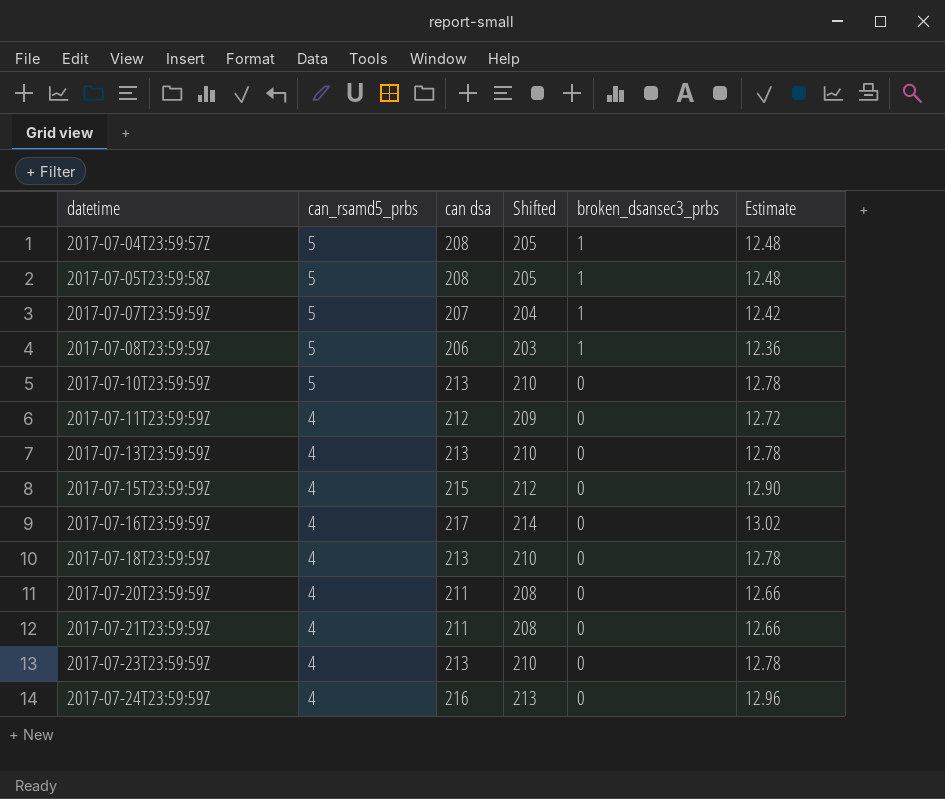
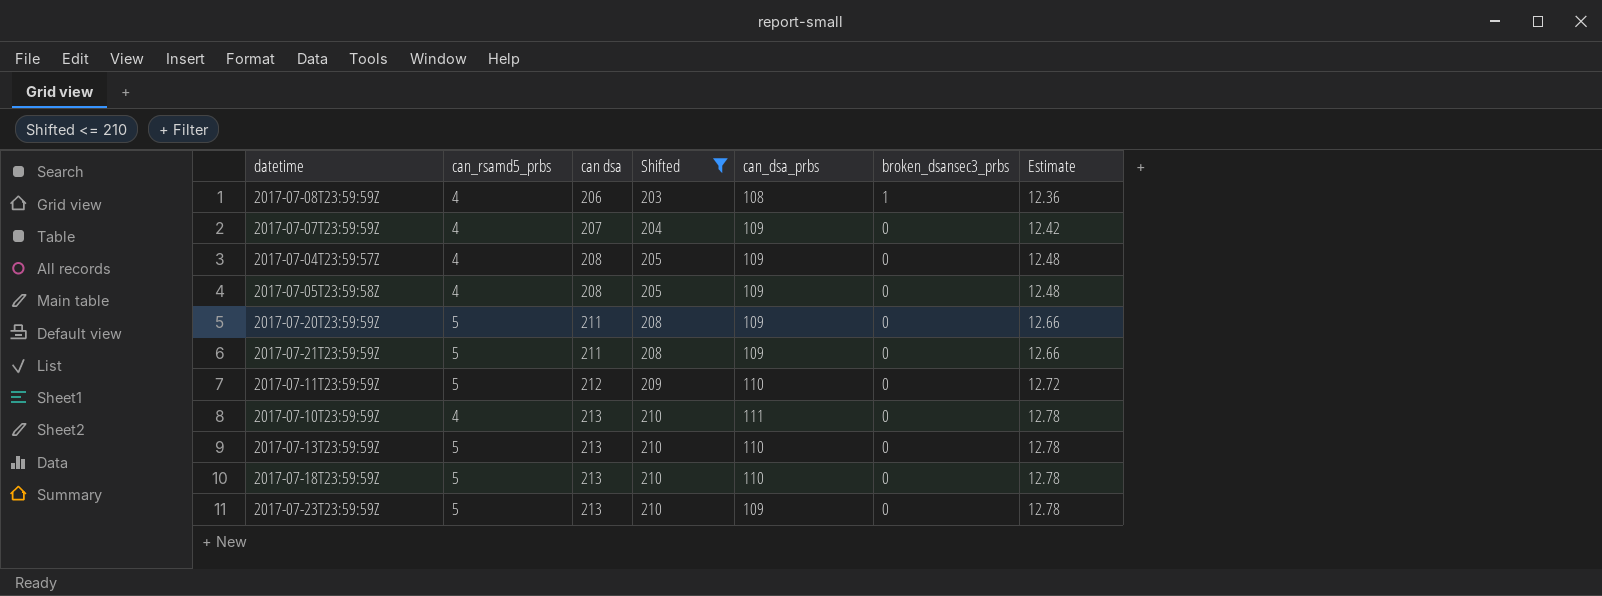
filter: none -> Shifted <= 210
row order: datetime ascending -> can dsa ascending
column can_dsa_prbs | position: none -> 5
2017-07-08T23:59:59Z | can_rsamd5_prbs: 5 -> 4
2017-07-07T23:59:59Z | can_rsamd5_prbs: 5 -> 4
2017-07-07T23:59:59Z | broken_dsansec3_prbs: 1 -> 0
2017-07-04T23:59:57Z | can_rsamd5_prbs: 5 -> 4
2017-07-04T23:59:57Z | broken_dsansec3_prbs: 1 -> 0
2017-07-05T23:59:58Z | can_rsamd5_prbs: 5 -> 4
2017-07-05T23:59:58Z | broken_dsansec3_prbs: 1 -> 0
2017-07-20T23:59:59Z | can_rsamd5_prbs: 4 -> 5
2017-07-21T23:59:59Z | can_rsamd5_prbs: 4 -> 5
2017-07-11T23:59:59Z | can_rsamd5_prbs: 4 -> 5
2017-07-10T23:59:59Z | can_rsamd5_prbs: 5 -> 4
2017-07-13T23:59:59Z | can_rsamd5_prbs: 4 -> 5
2017-07-18T23:59:59Z | can_rsamd5_prbs: 4 -> 5
2017-07-23T23:59:59Z | can_rsamd5_prbs: 4 -> 5

